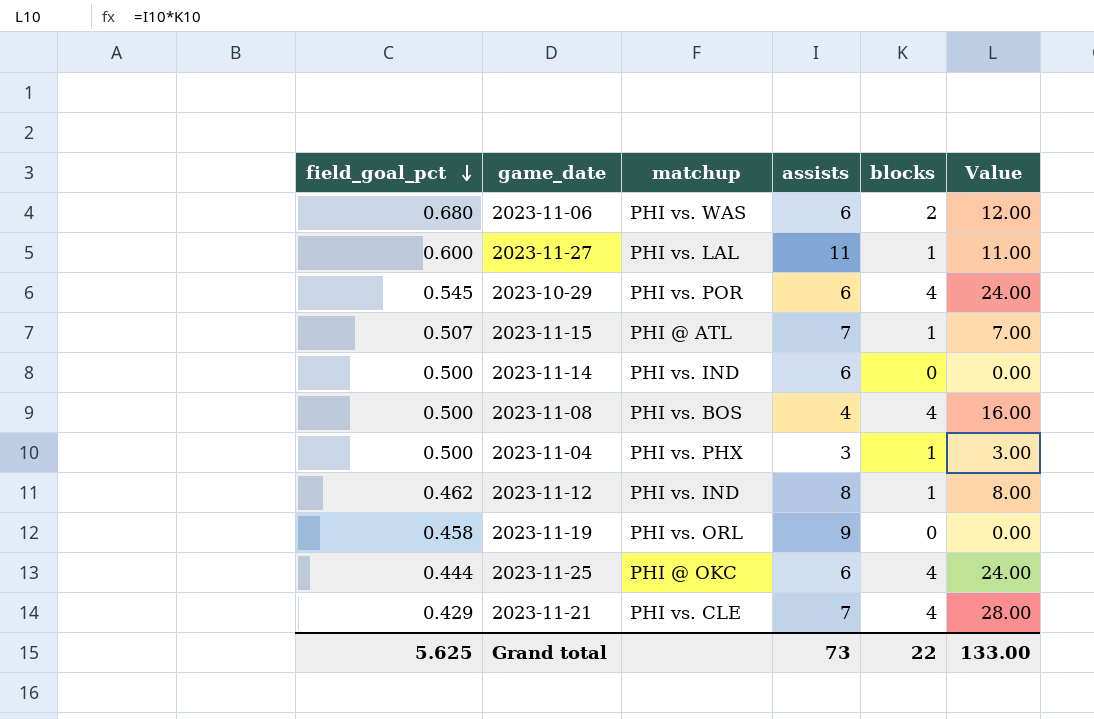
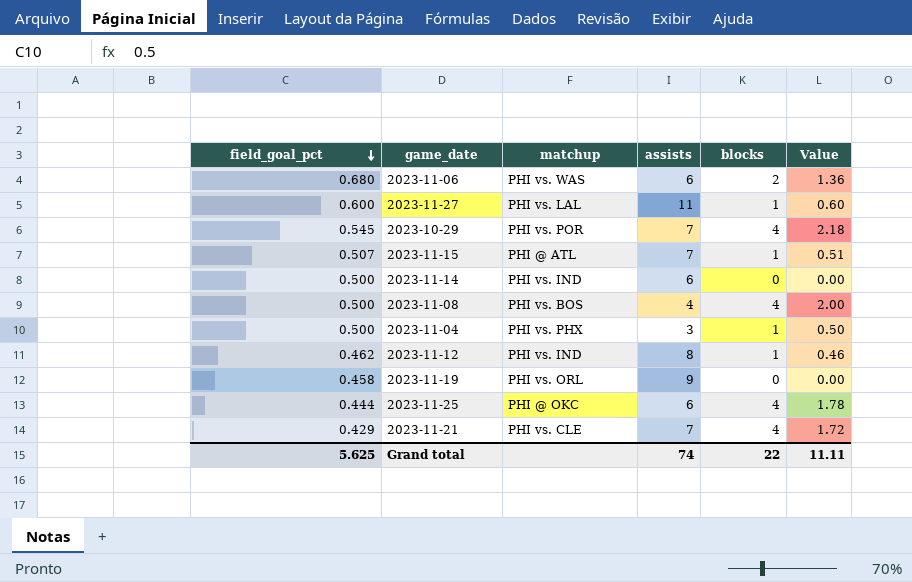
column Value | formula: [assists] * [blocks] -> [field_goal_pct] * [blocks]
2023-10-29 | assists: 6 -> 7
Grand total | assists: 73 -> 74
Grand total | Value: 133.00 -> 11.11

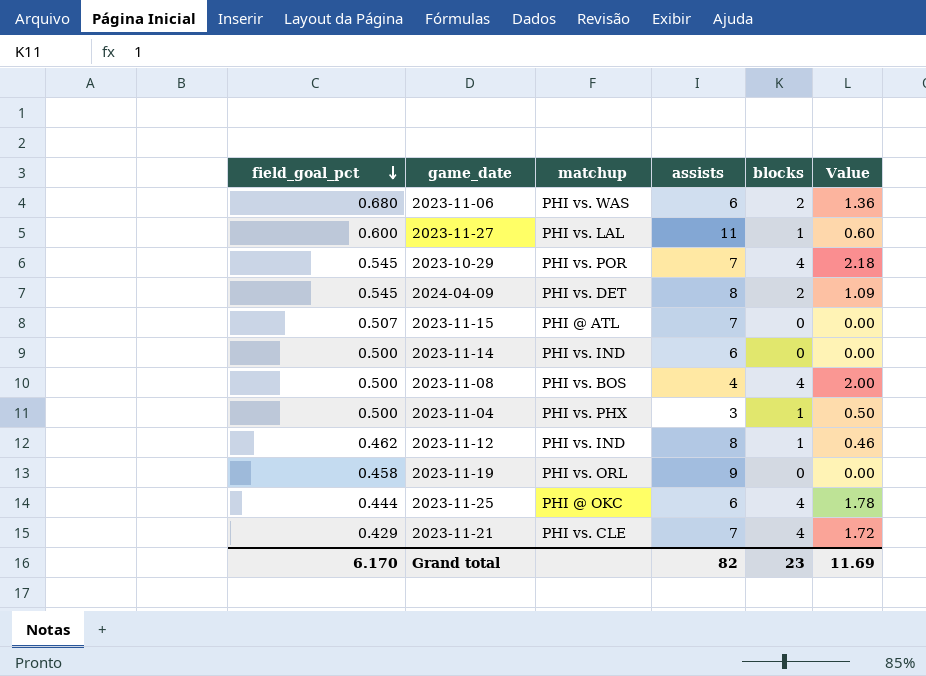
row 2024-04-09: none -> 0.545 | PHI vs. DET | 8 | 2 | 1.09
2023-11-15 | blocks: 1 -> 0
2023-11-15 | Value: 0.51 -> 0.00
Grand total | field_goal_pct: 5.625 -> 6.170
Grand total | assists: 74 -> 82
Grand total | blocks: 22 -> 23
Grand total | Value: 11.11 -> 11.69

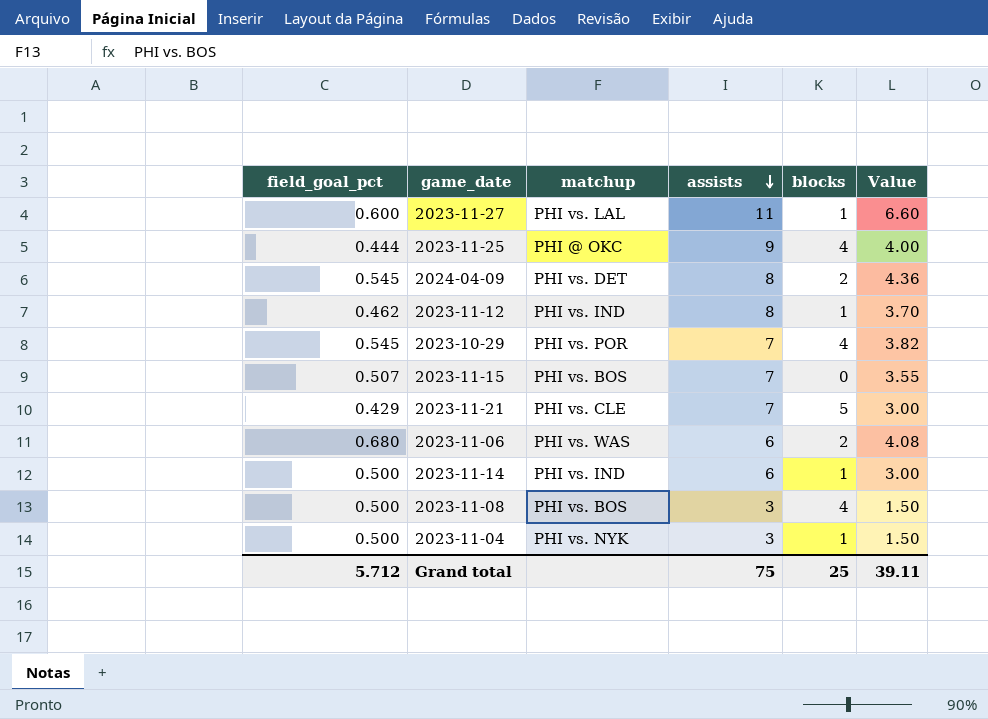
row order: field_goal_pct descending -> assists descending
column Value | formula: [field_goal_pct] * [blocks] -> [field_goal_pct] * [assists]
row 2023-11-19: 0.458 | PHI vs. ORL | 9 | 0 | 0.00 -> none
2023-11-25 | assists: 6 -> 9
2023-11-15 | matchup: PHI @ ATL -> PHI vs. BOS
2023-11-21 | blocks: 4 -> 5
2023-11-14 | blocks: 0 -> 1
2023-11-08 | assists: 4 -> 3
2023-11-04 | matchup: PHI vs. PHX -> PHI vs. NYK
Grand total | field_goal_pct: 6.170 -> 5.712
Grand total | assists: 82 -> 75
Grand total | blocks: 23 -> 25
Grand total | Value: 11.69 -> 39.11

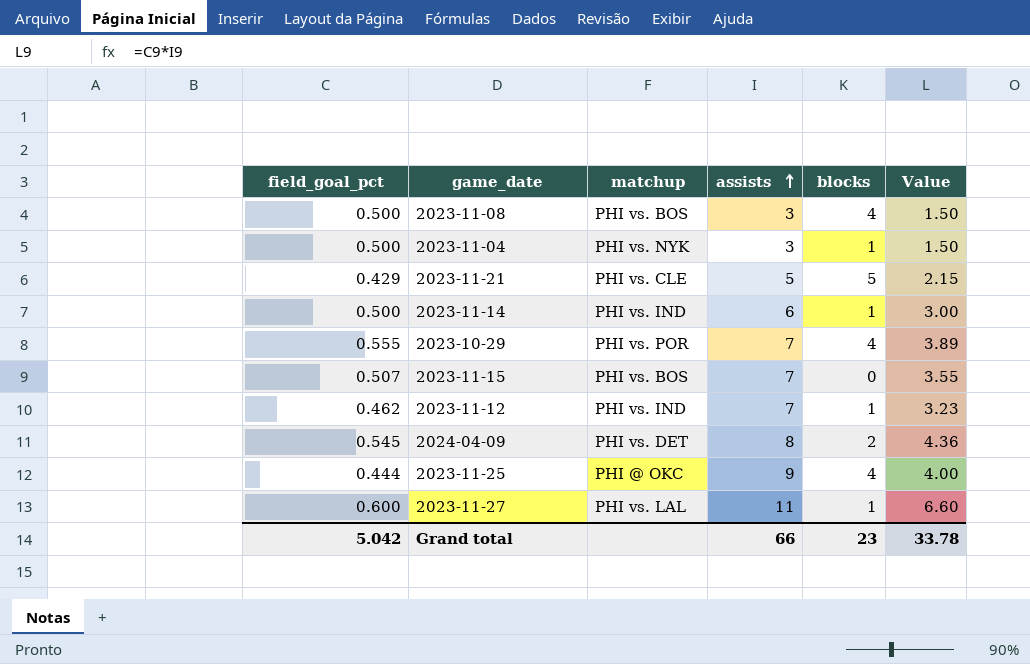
row order: assists descending -> assists ascending
row 2023-11-06: 0.680 | PHI vs. WAS | 6 | 2 | 4.08 -> none
2023-11-21 | assists: 7 -> 5
2023-11-21 | Value: 3.00 -> 2.15
2023-10-29 | field_goal_pct: 0.545 -> 0.555
2023-10-29 | Value: 3.82 -> 3.89
2023-11-12 | assists: 8 -> 7
2023-11-12 | Value: 3.70 -> 3.23
Grand total | field_goal_pct: 5.712 -> 5.042
Grand total | assists: 75 -> 66
Grand total | blocks: 25 -> 23
Grand total | Value: 39.11 -> 33.78

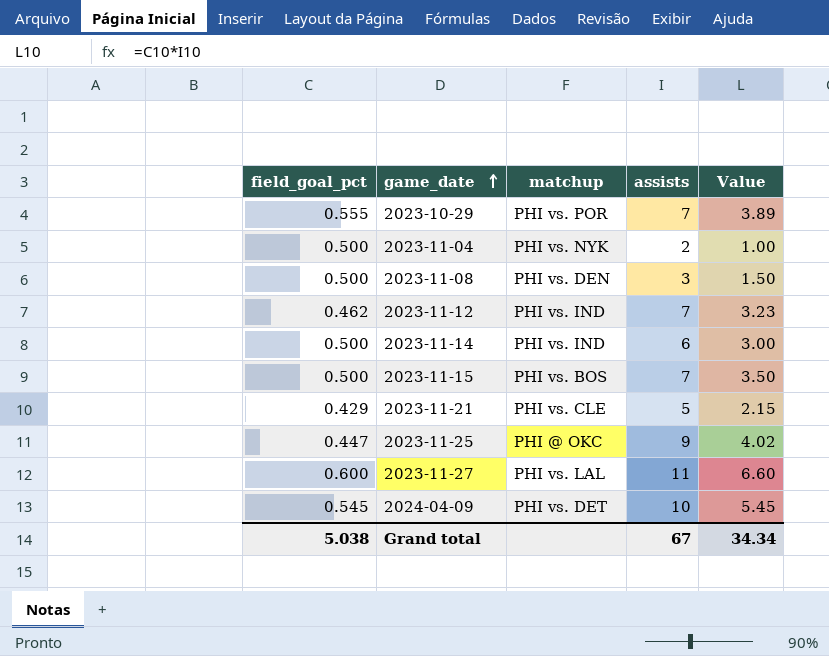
row order: assists ascending -> game_date ascending
column blocks | position: 5 -> none
2023-11-04 | assists: 3 -> 2
2023-11-04 | Value: 1.50 -> 1.00
2023-11-08 | matchup: PHI vs. BOS -> PHI vs. DEN
2023-11-15 | field_goal_pct: 0.507 -> 0.500
2023-11-15 | Value: 3.55 -> 3.50
2023-11-25 | field_goal_pct: 0.444 -> 0.447
2023-11-25 | Value: 4.00 -> 4.02
2024-04-09 | assists: 8 -> 10
2024-04-09 | Value: 4.36 -> 5.45
Grand total | field_goal_pct: 5.042 -> 5.038
Grand total | assists: 66 -> 67
Grand total | Value: 33.78 -> 34.34

